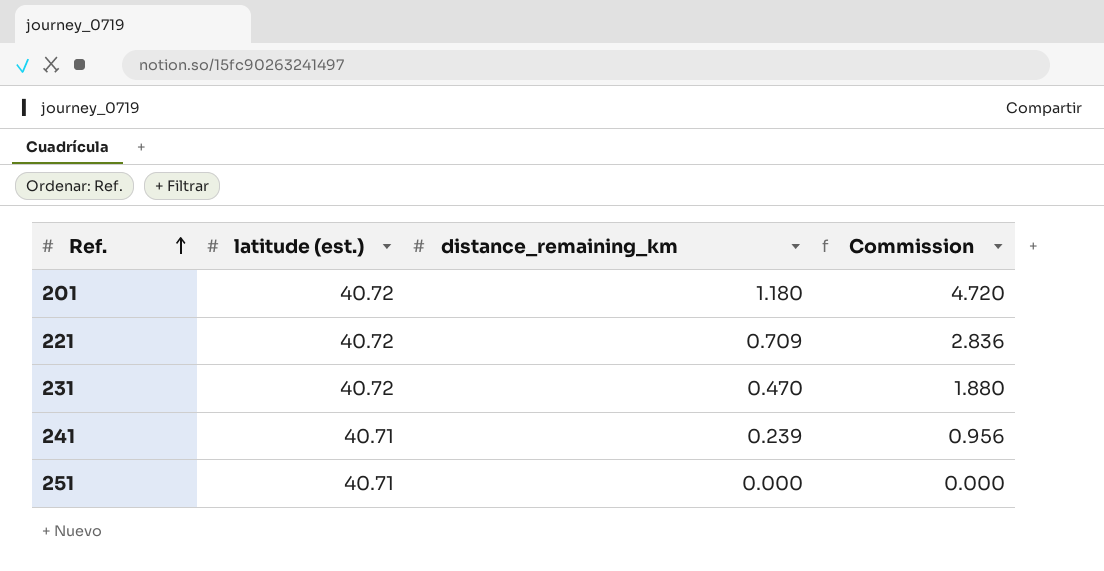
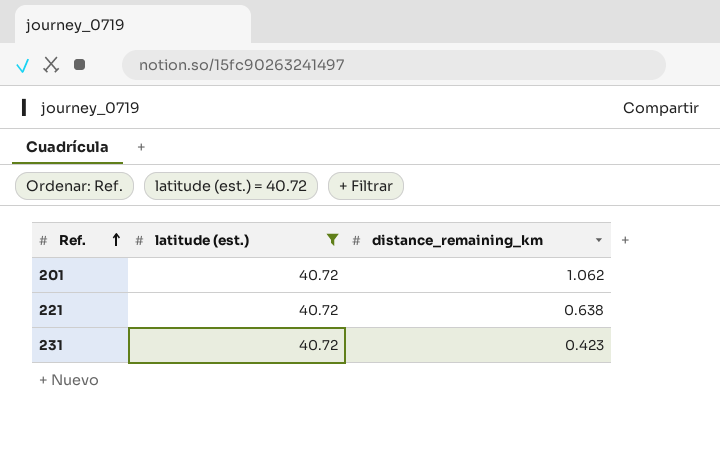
filter: none -> latitude (est.) = 40.72
column Commission | formula: [distance_remaining_km] * 4 -> none
201 | distance_remaining_km: 1.180 -> 1.062
221 | distance_remaining_km: 0.709 -> 0.638
231 | distance_remaining_km: 0.470 -> 0.423

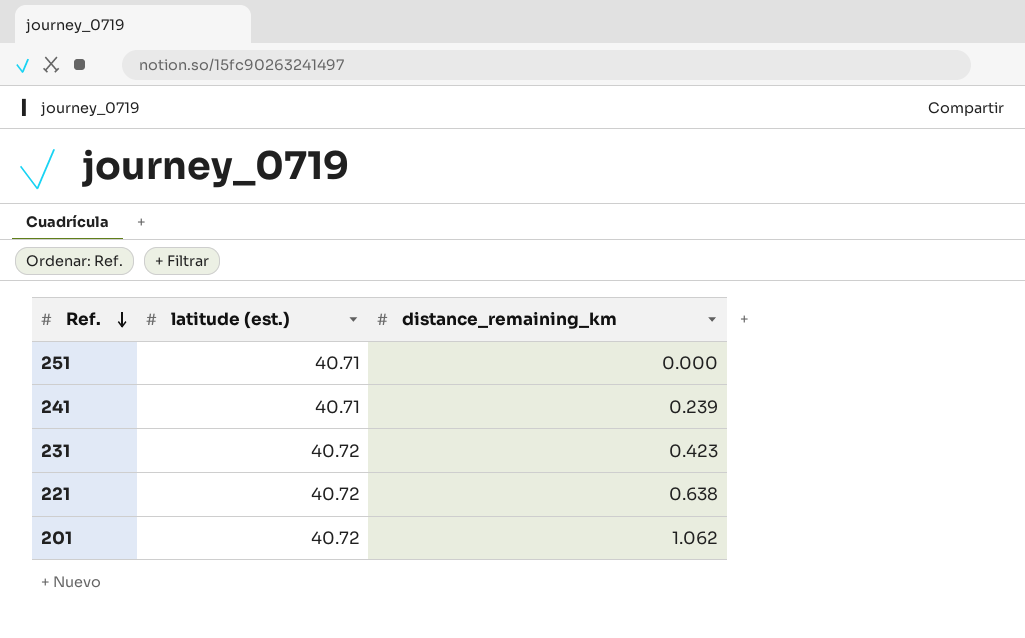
filter: latitude (est.) = 40.72 -> none
row order: Ref. ascending -> Ref. descending

